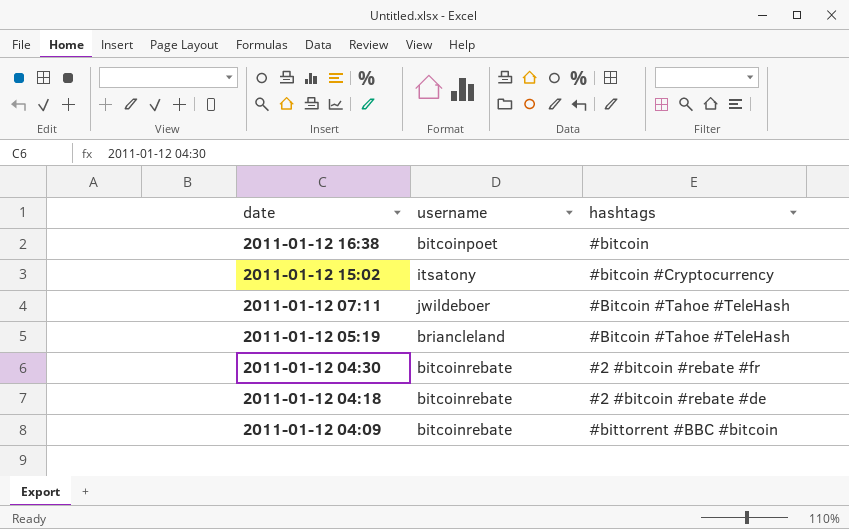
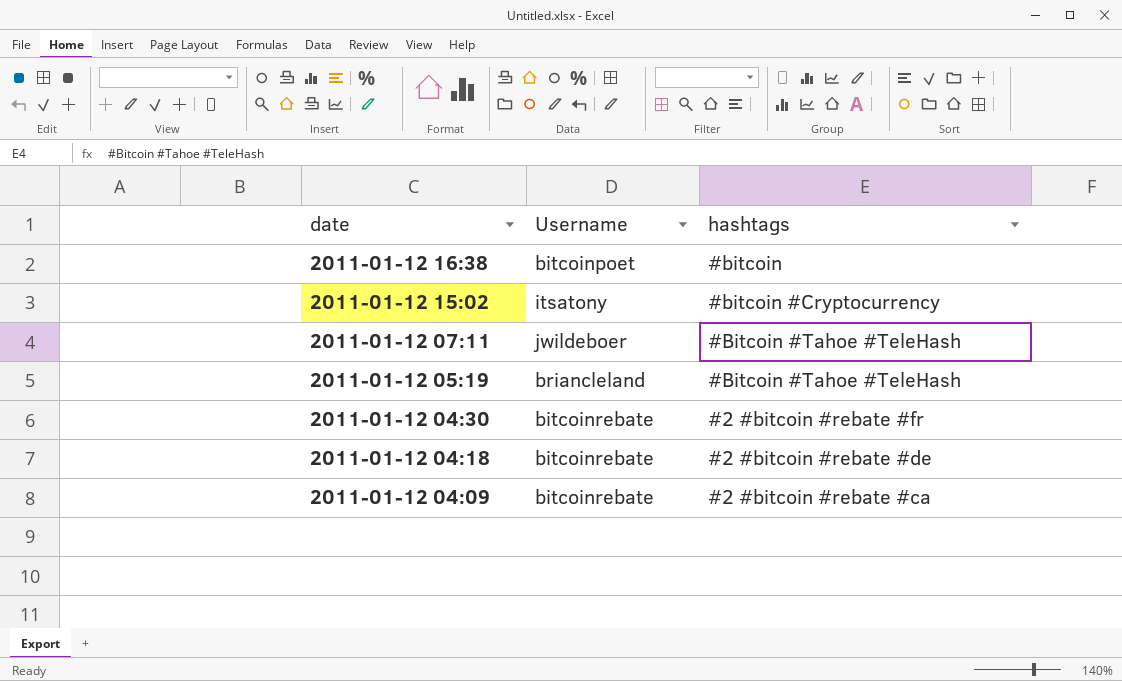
column name: username -> Username
2011-01-12 04:09 | hashtags: #bittorrent #BBC #bitcoin -> #2 #bitcoin #rebate #ca

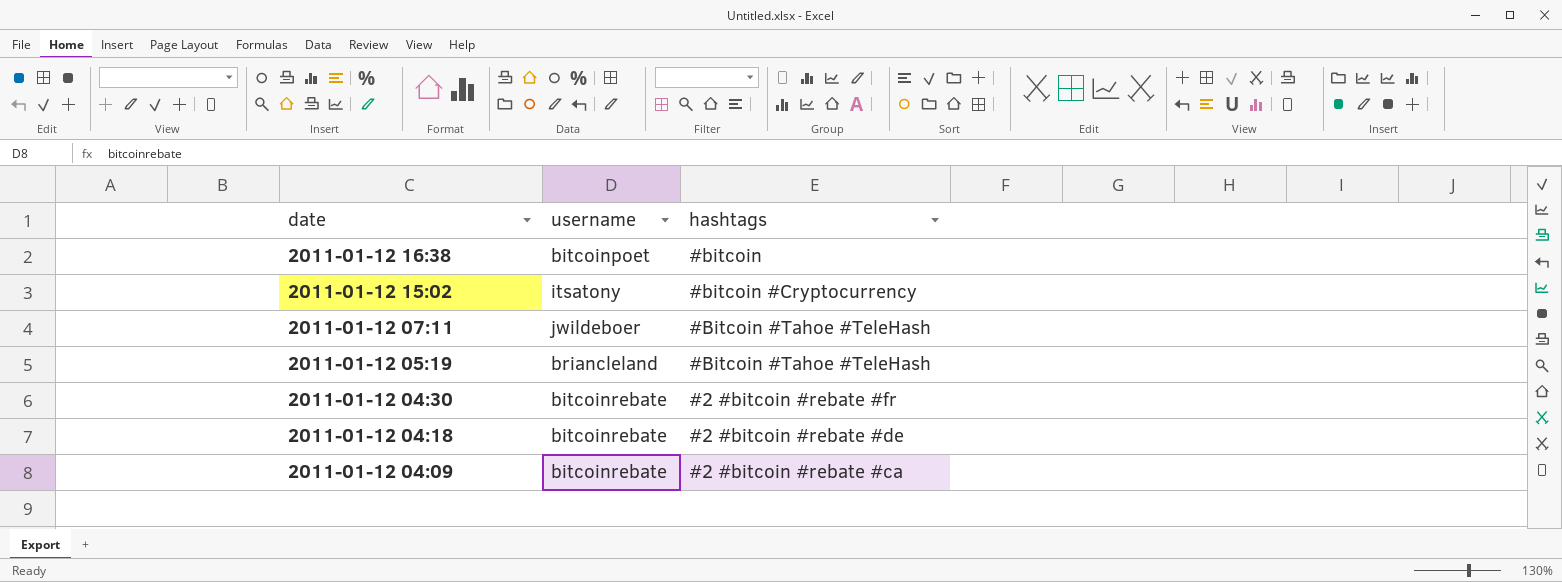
column name: Username -> username

